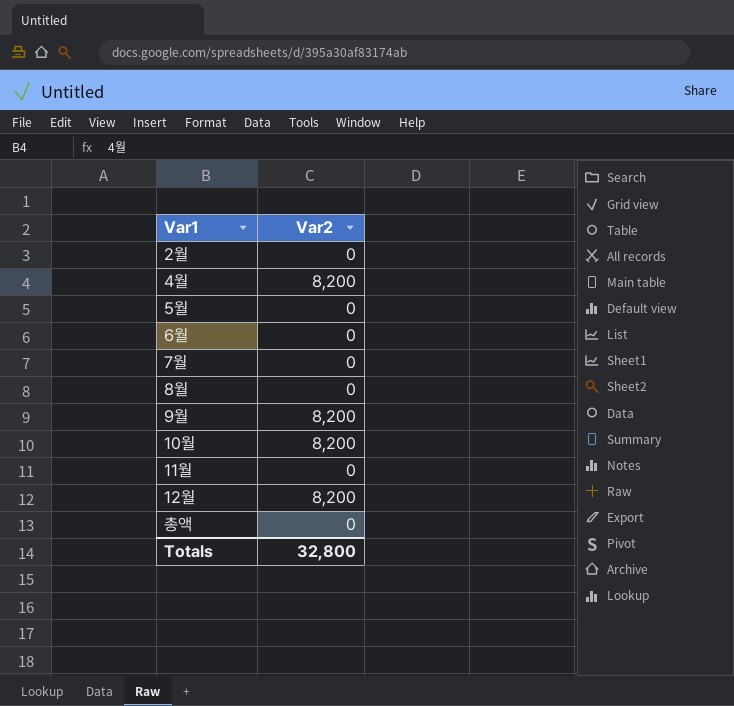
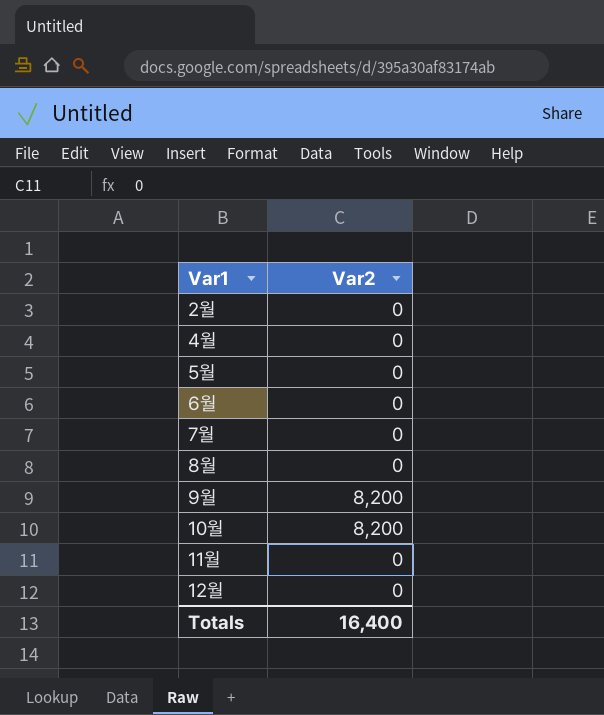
row 총액: 0 -> none
4월 | Var2: 8,200 -> 0
12월 | Var2: 8,200 -> 0
Totals | Var2: 32,800 -> 16,400

